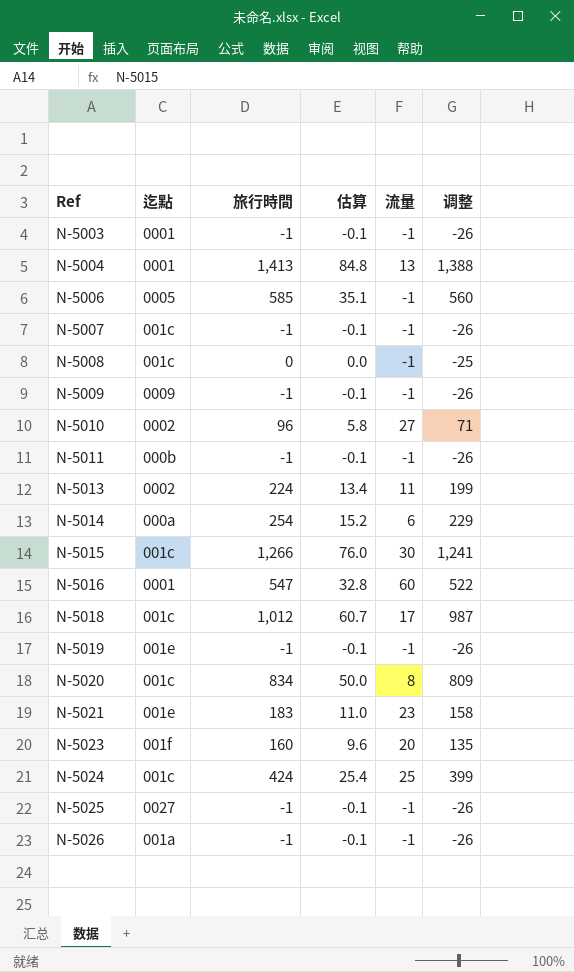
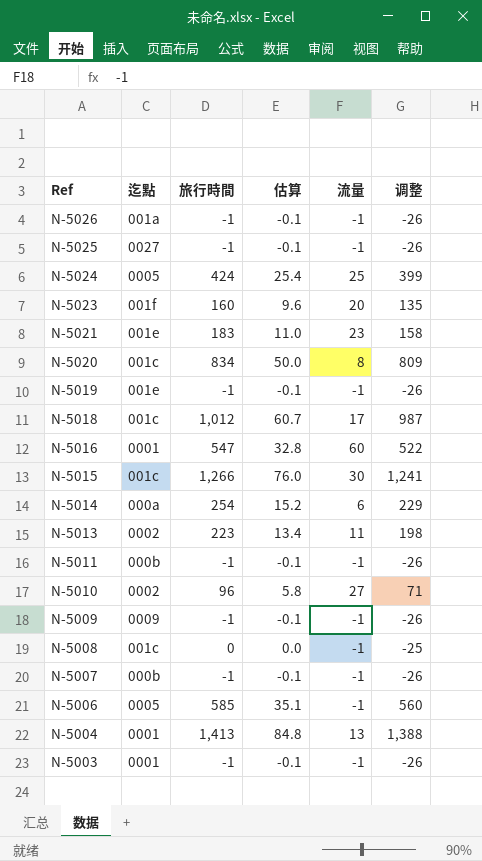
row order: Ref ascending -> Ref descending
N-5024 | 迄點: 001c -> 0005
N-5013 | 旅行時間: 224 -> 223
N-5013 | 调整: 199 -> 198
N-5007 | 迄點: 001c -> 000b

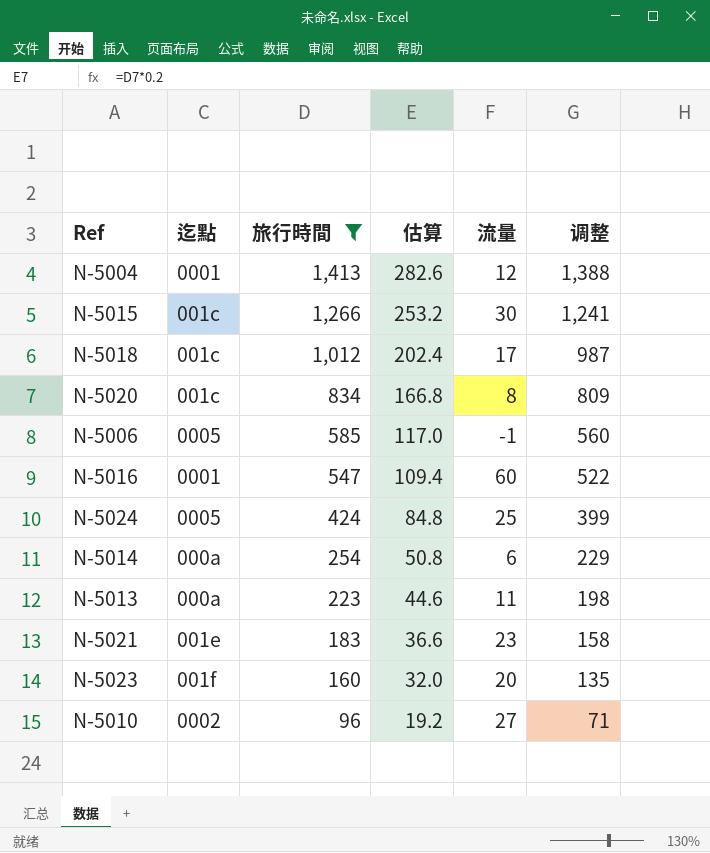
filter: none -> 旅行時間 >= 96
row order: Ref descending -> 旅行時間 descending
column 估算 | formula: [旅行時間] * 0.06 -> [旅行時間] * 0.2
N-5004 | 流量: 13 -> 12
N-5013 | 迄點: 0002 -> 000a

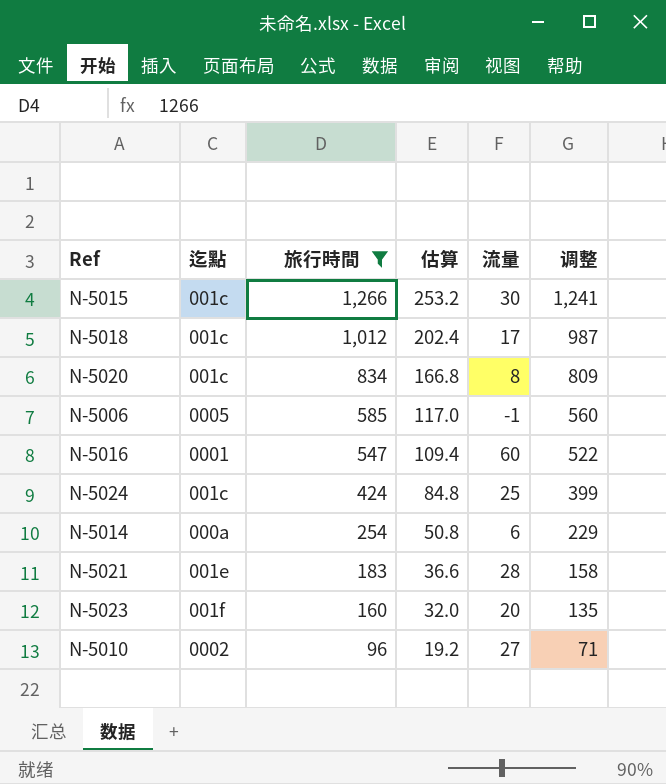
row N-5004: 0001 | 1,413 | 282.6 | 12 | 1,388 -> none
row N-5013: 000a | 223 | 44.6 | 11 | 198 -> none
N-5024 | 迄點: 0005 -> 001c
N-5021 | 流量: 23 -> 28

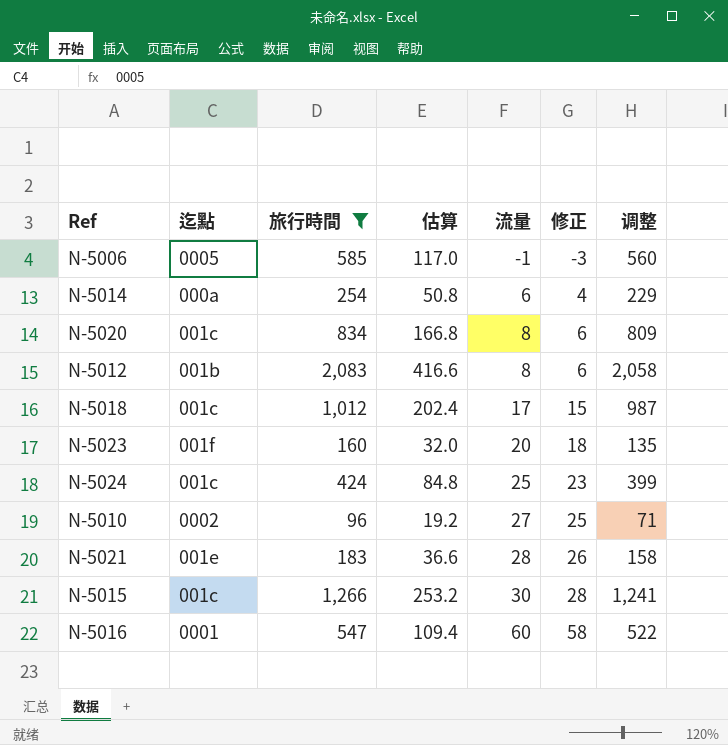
row order: 旅行時間 descending -> 流量 ascending
column 修正 | formula: none -> [流量] - 2
row N-5012: none -> 001b | 2,083 | 416.6 | 8 | 6 | 2,058

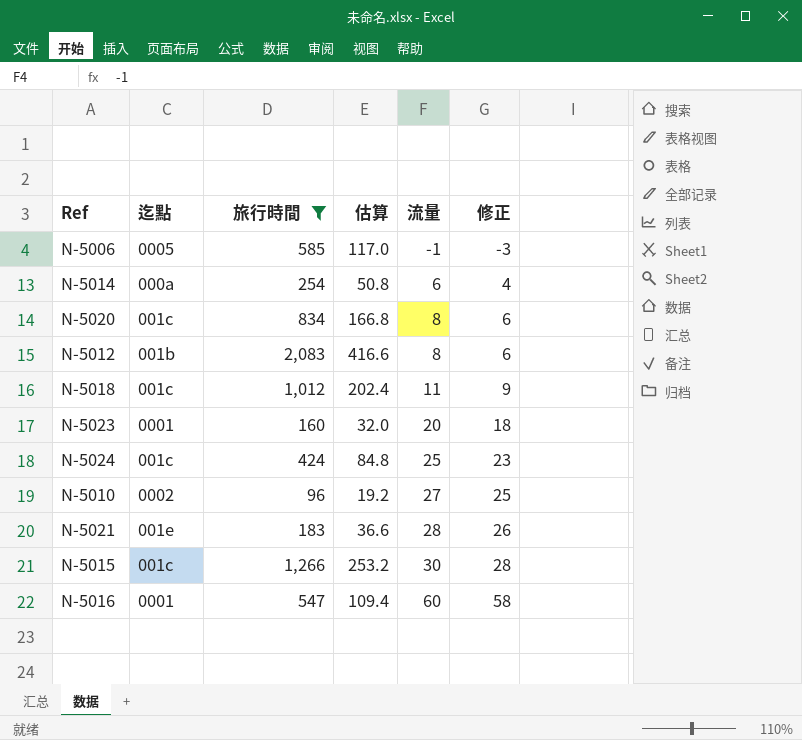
column 调整 | formula: [旅行時間] - 25 -> none
N-5018 | 流量: 17 -> 11
N-5018 | 修正: 15 -> 9
N-5023 | 迄點: 001f -> 0001

